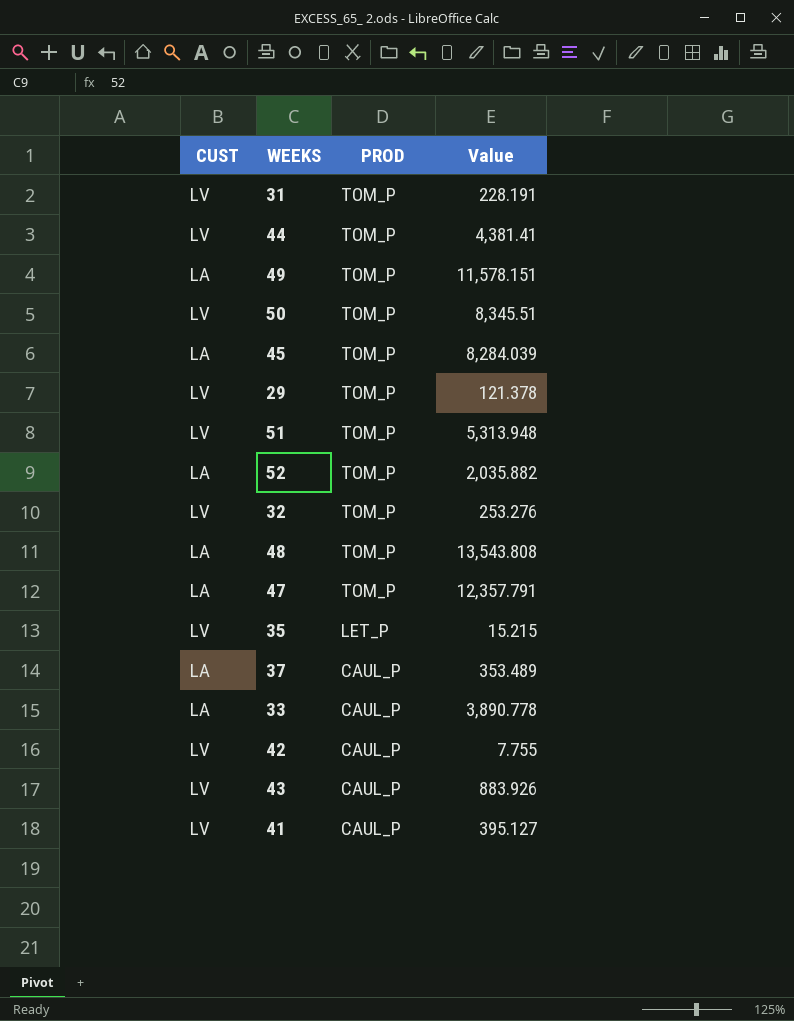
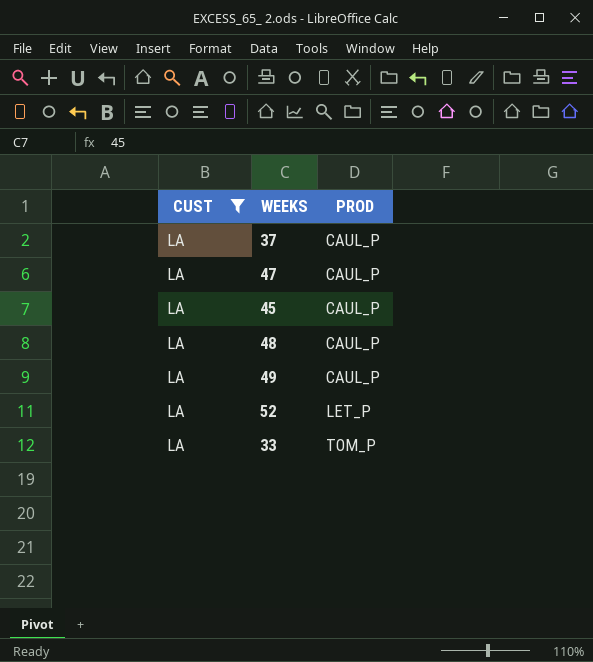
filter: none -> CUST = LA
row order: PROD descending -> PROD ascending
column Value | position: 4 -> none
47 | PROD: TOM_P -> CAUL_P
45 | PROD: TOM_P -> CAUL_P
48 | PROD: TOM_P -> CAUL_P
49 | PROD: TOM_P -> CAUL_P
52 | PROD: TOM_P -> LET_P
33 | PROD: CAUL_P -> TOM_P

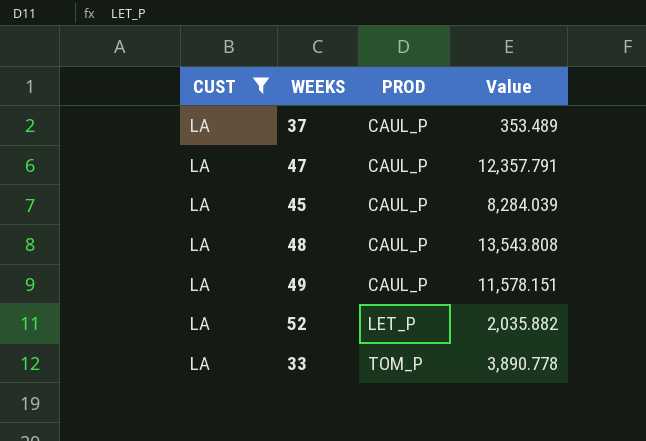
column Value | position: none -> 4

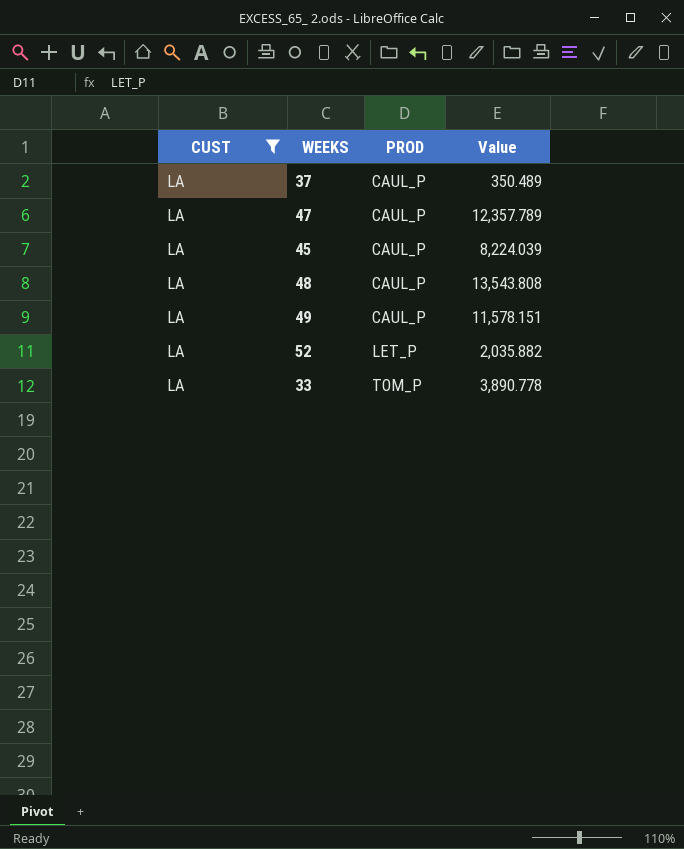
37 | Value: 353.489 -> 350.489
47 | Value: 12,357.791 -> 12,357.789
45 | Value: 8,284.039 -> 8,224.039

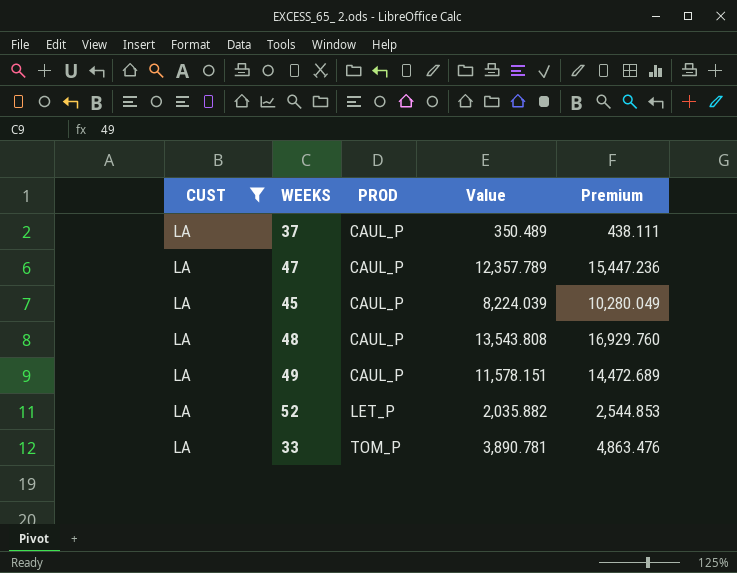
column Premium | formula: none -> [Value] * 1.25
33 | Value: 3,890.778 -> 3,890.781

